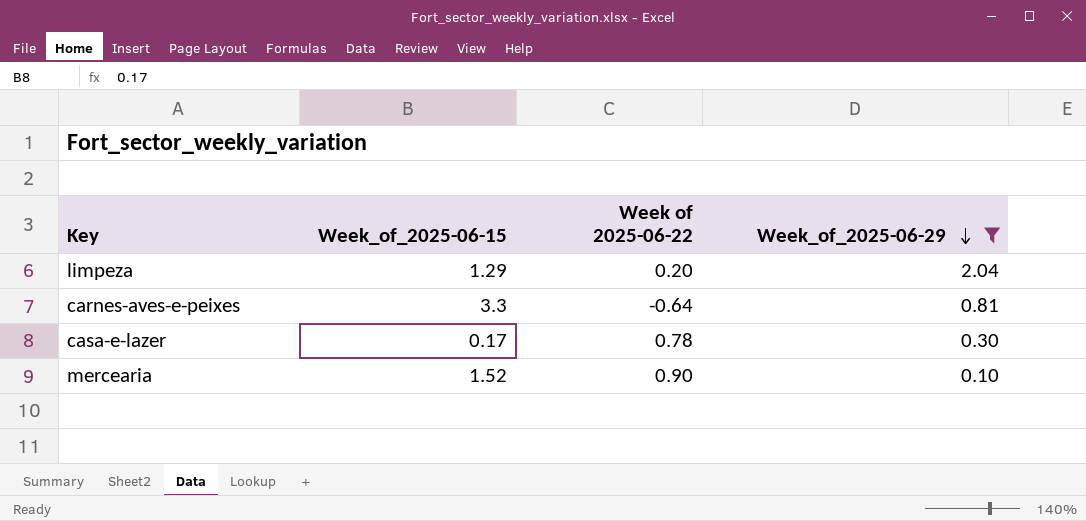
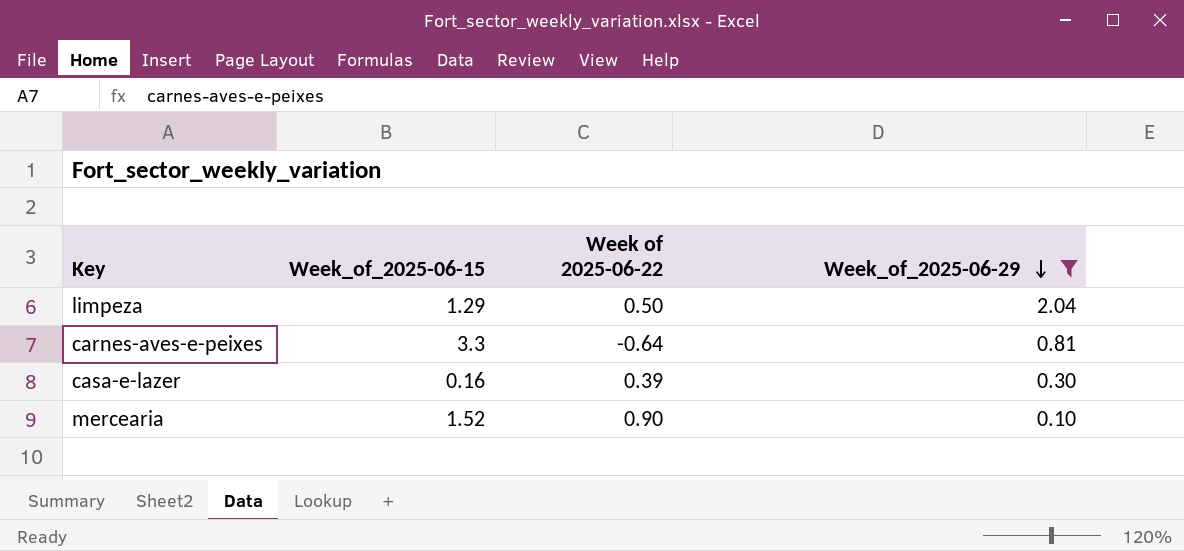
limpeza | Week of 2025-06-22: 0.20 -> 0.50
casa-e-lazer | Week_of_2025-06-15: 0.17 -> 0.16
casa-e-lazer | Week of 2025-06-22: 0.78 -> 0.39

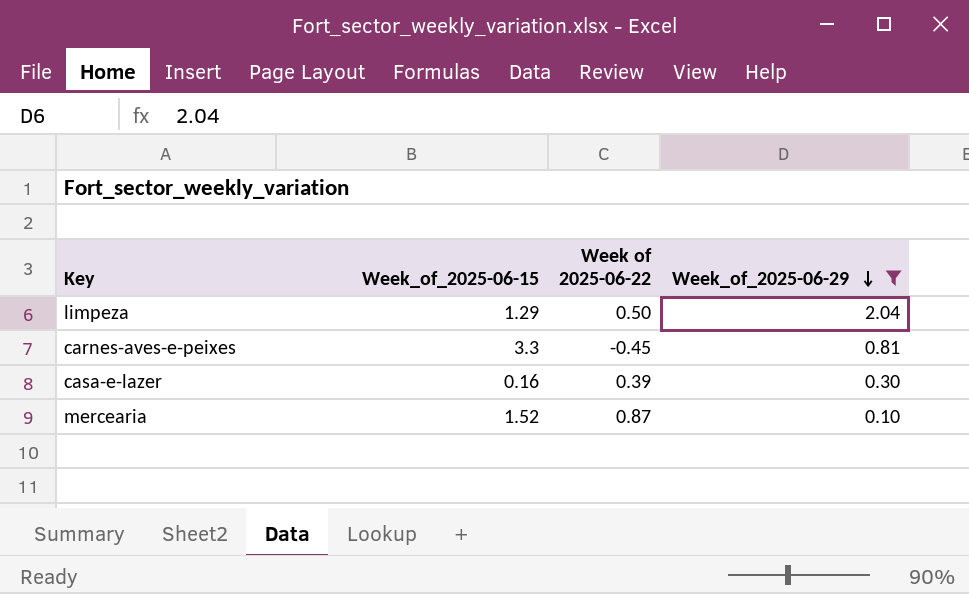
carnes-aves-e-peixes | Week of 2025-06-22: -0.64 -> -0.45
mercearia | Week of 2025-06-22: 0.90 -> 0.87

